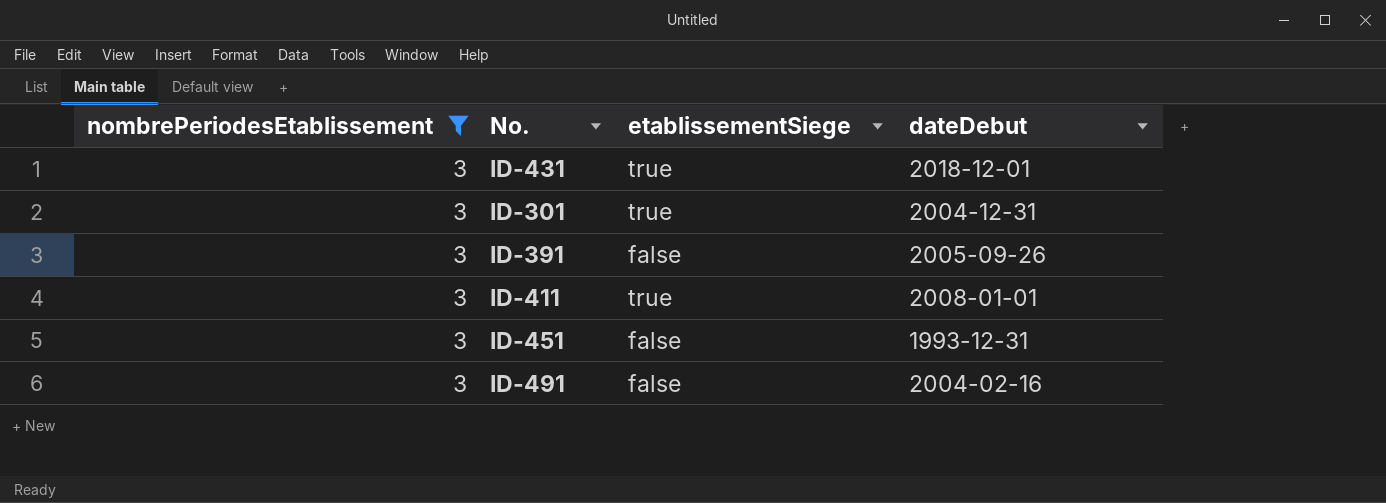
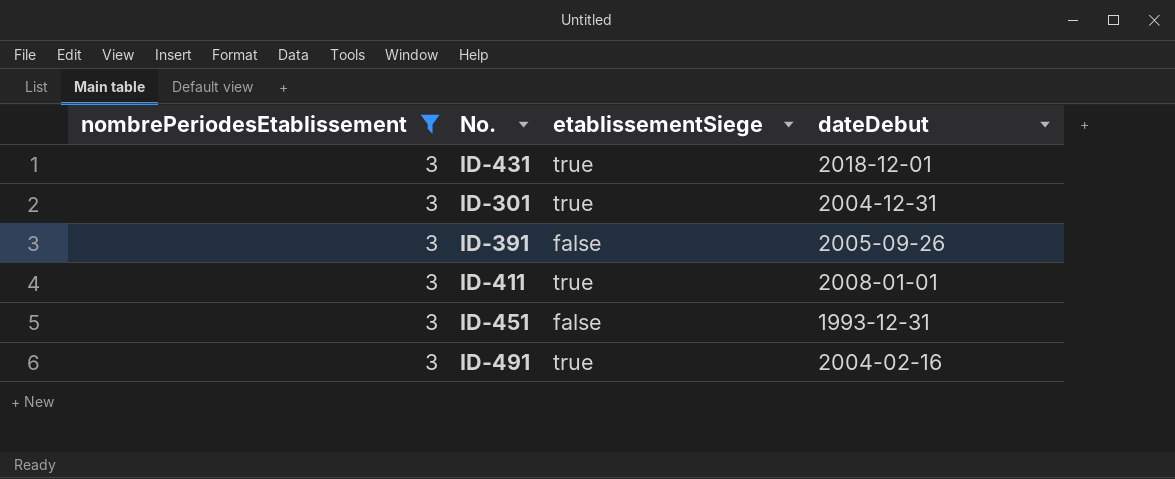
ID-491 | etablissementSiege: false -> true

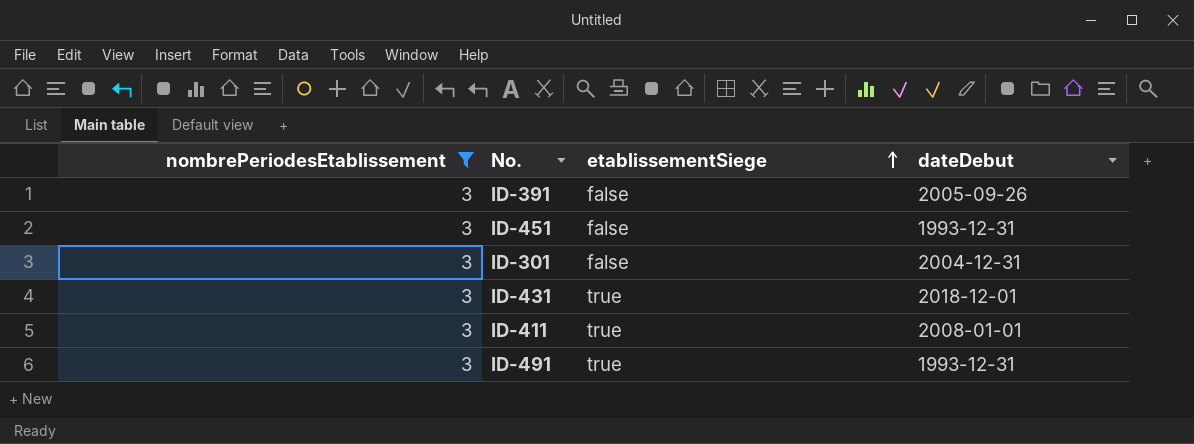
row order: none -> etablissementSiege ascending
ID-301 | etablissementSiege: true -> false
ID-491 | dateDebut: 2004-02-16 -> 1993-12-31

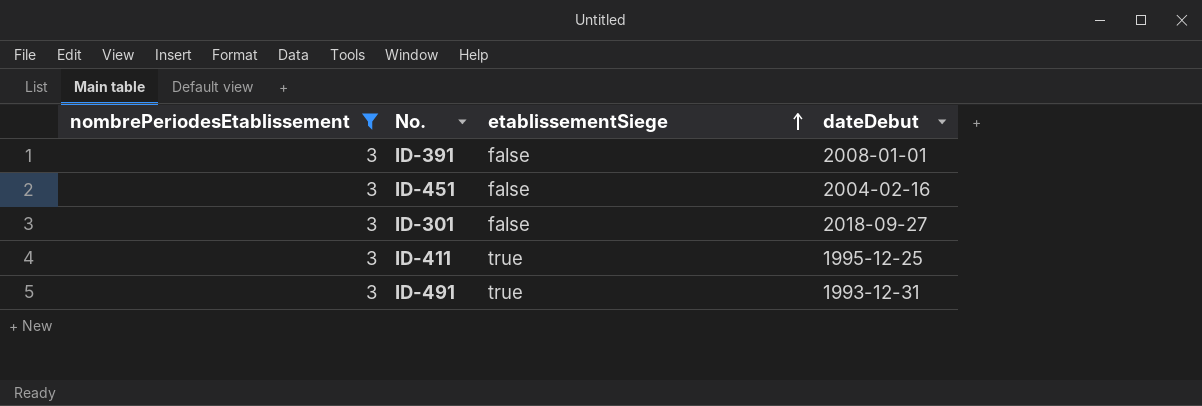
row ID-431: 3 | true | 2018-12-01 -> none
ID-391 | dateDebut: 2005-09-26 -> 2008-01-01
ID-451 | dateDebut: 1993-12-31 -> 2004-02-16
ID-301 | dateDebut: 2004-12-31 -> 2018-09-27
ID-411 | dateDebut: 2008-01-01 -> 1995-12-25

